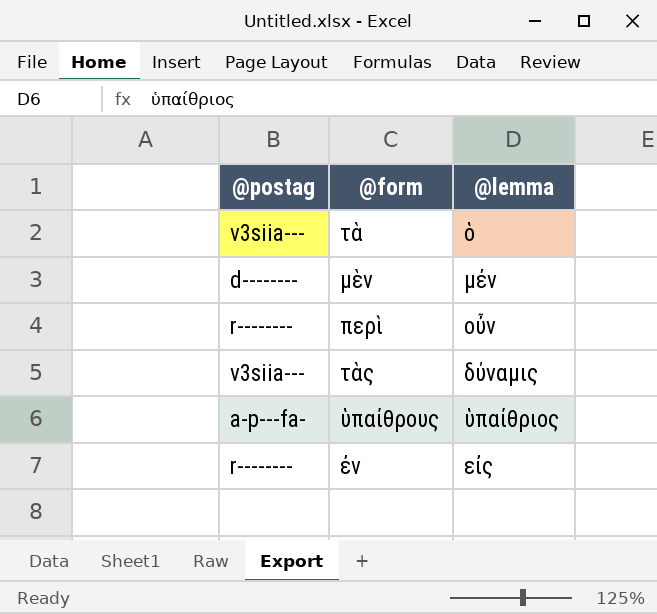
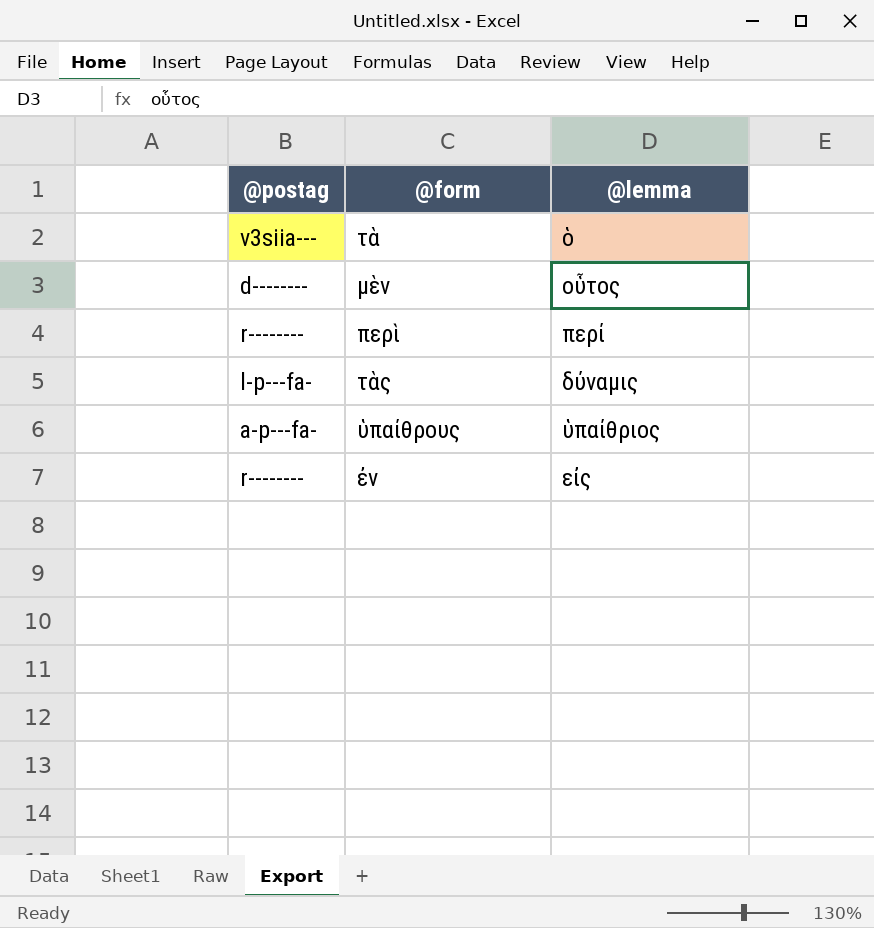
μὲν | @lemma: μέν -> οὗτος
περὶ | @lemma: οὖν -> περί
τὰς | @postag: v3siia--- -> l-p---fa-

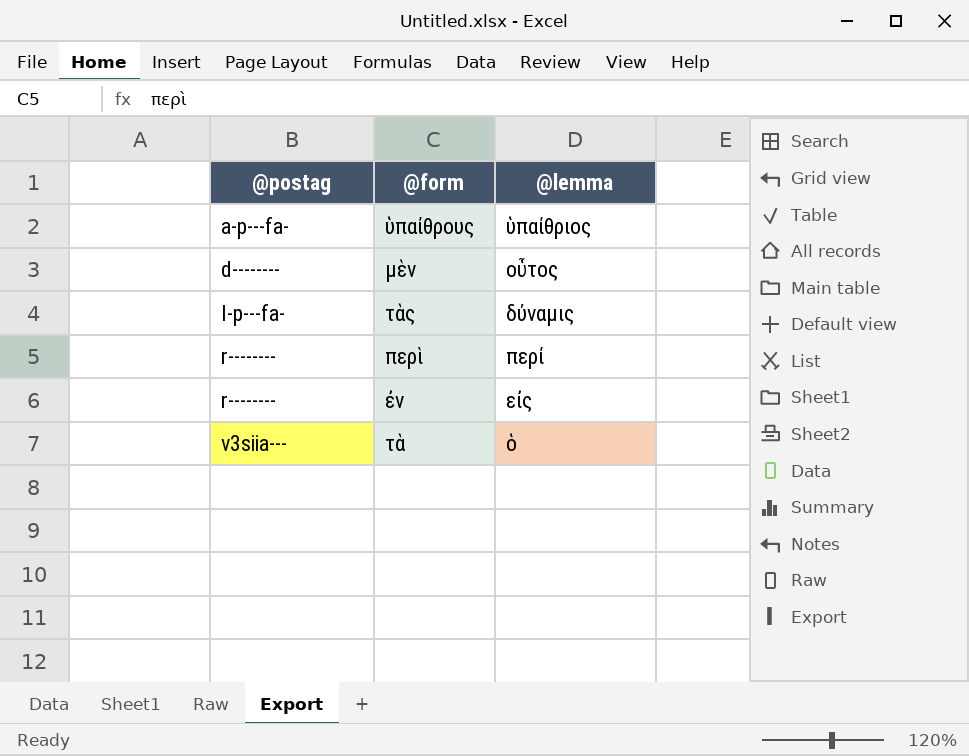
row order: none -> @postag ascending

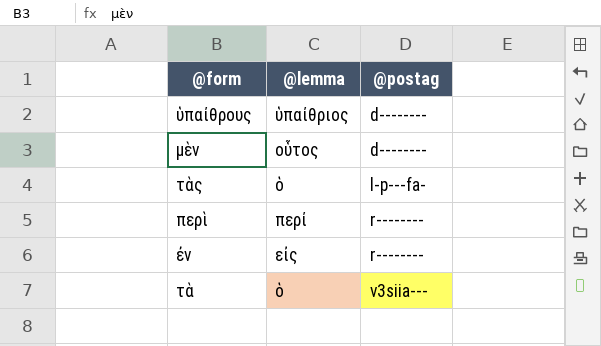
column @postag | position: 1 -> 3
ὑπαίθρους | @postag: a-p---fa- -> d--------
τὰς | @lemma: δύναμις -> ὁ

